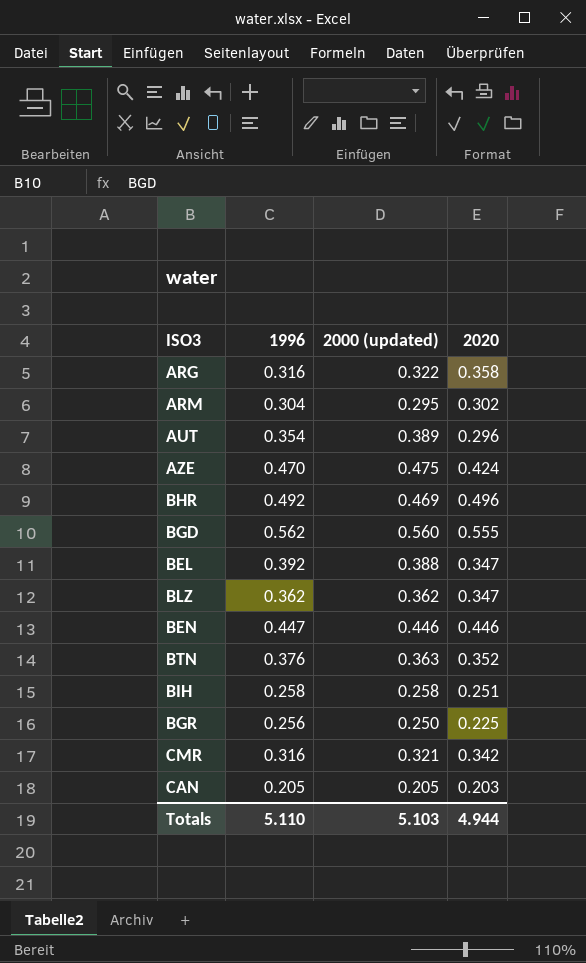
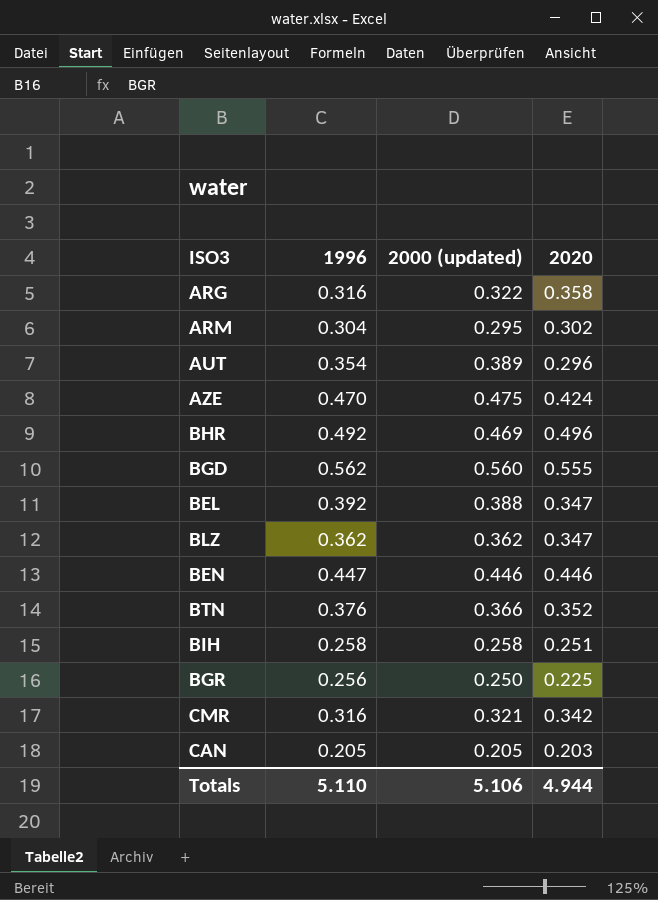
BTN | 2000 (updated): 0.363 -> 0.366
Totals | 2000 (updated): 5.103 -> 5.106

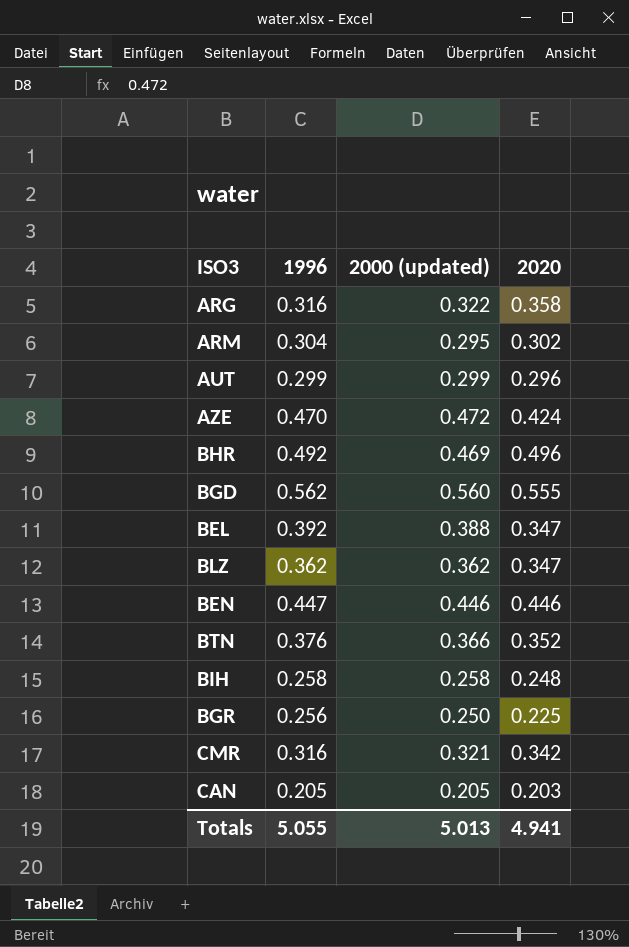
AUT | 1996: 0.354 -> 0.299
AUT | 2000 (updated): 0.389 -> 0.299
AZE | 2000 (updated): 0.475 -> 0.472
BIH | 2020: 0.251 -> 0.248
Totals | 1996: 5.110 -> 5.055
Totals | 2000 (updated): 5.106 -> 5.013
Totals | 2020: 4.944 -> 4.941

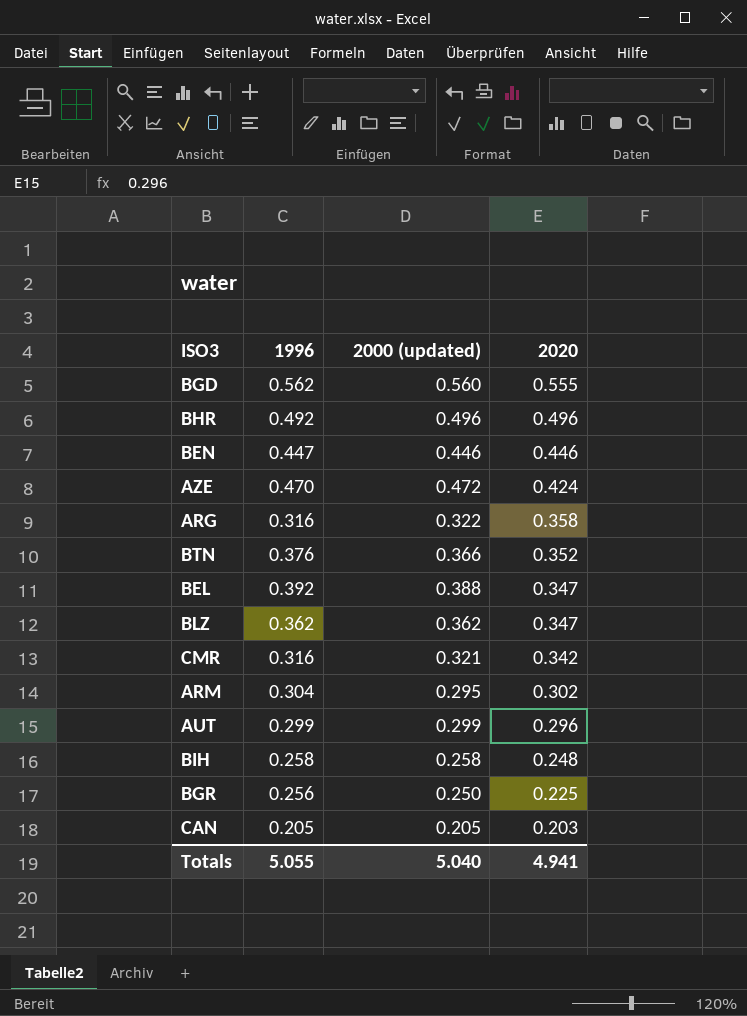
row order: none -> 2020 descending
BHR | 2000 (updated): 0.469 -> 0.496
Totals | 2000 (updated): 5.013 -> 5.040

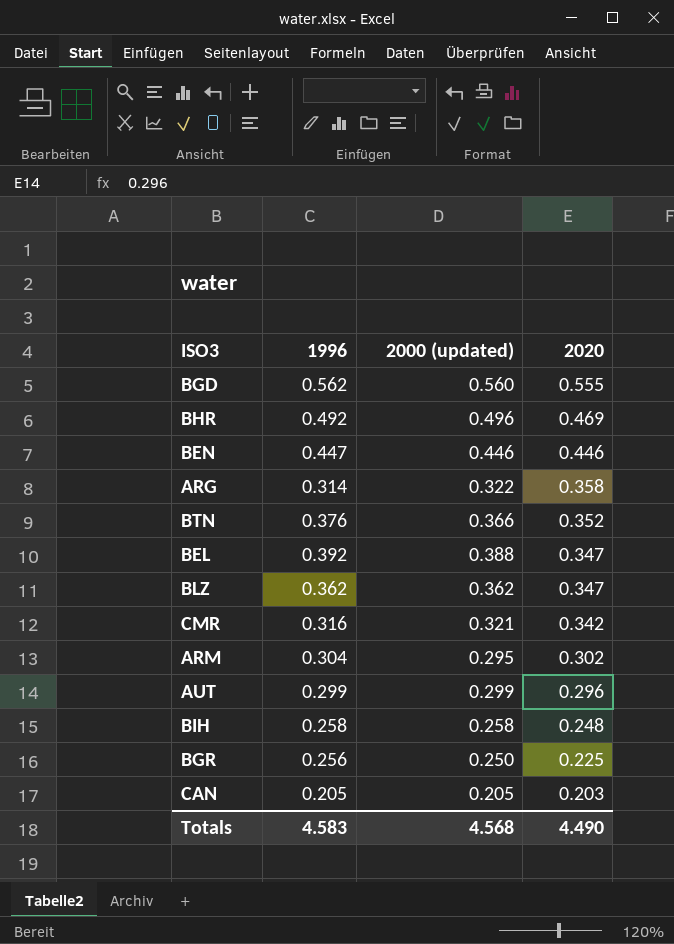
row AZE: 0.470 | 0.472 | 0.424 -> none
BHR | 2020: 0.496 -> 0.469
ARG | 1996: 0.316 -> 0.314
Totals | 1996: 5.055 -> 4.583
Totals | 2000 (updated): 5.040 -> 4.568
Totals | 2020: 4.941 -> 4.490

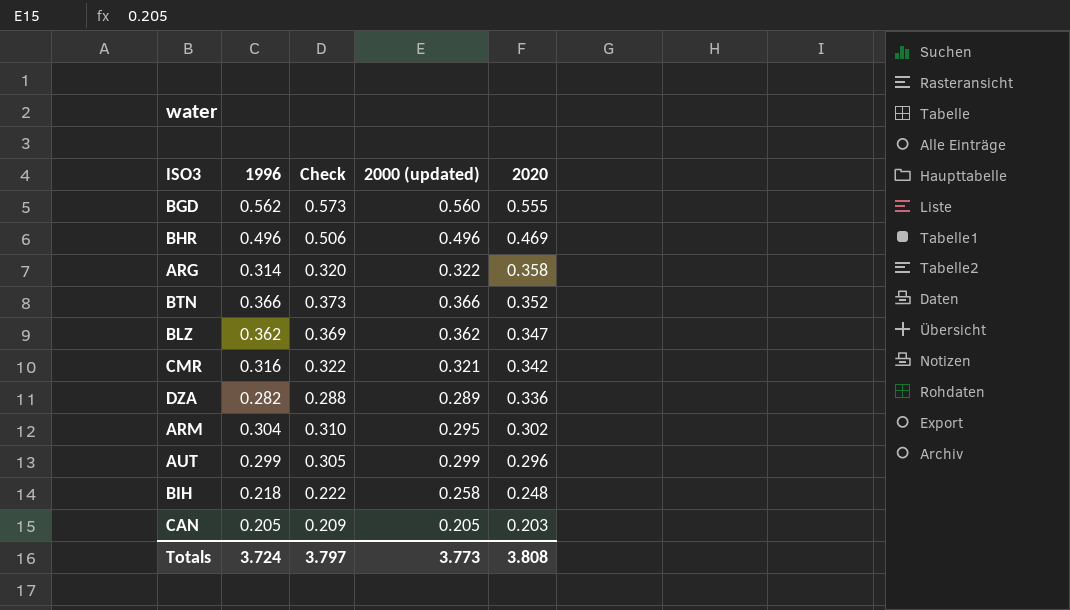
column Check | formula: none -> [1996] * 1.02
row BEN: 0.447 | 0.446 | 0.446 -> none
row BEL: 0.392 | 0.388 | 0.347 -> none
row BGR: 0.256 | 0.250 | 0.225 -> none
BHR | 1996: 0.492 -> 0.496
BTN | 1996: 0.376 -> 0.366
row DZA: none -> 0.282 | 0.288 | 0.289 | 0.336
BIH | 1996: 0.258 -> 0.218
Totals | 1996: 4.583 -> 3.724
Totals | 2000 (updated): 4.568 -> 3.773
Totals | 2020: 4.490 -> 3.808

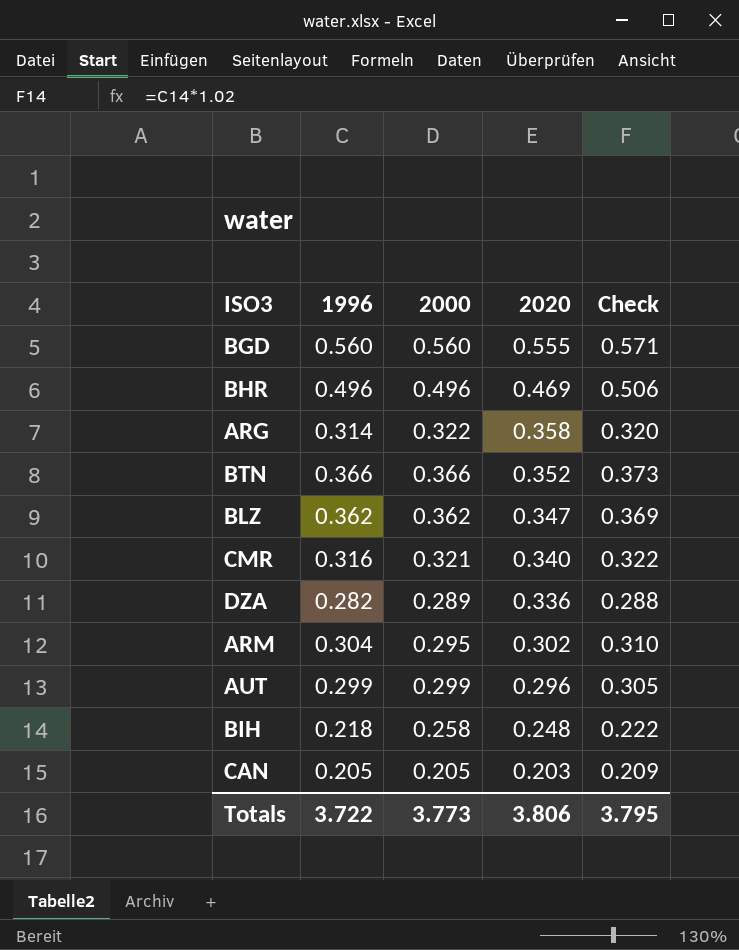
column name: 2000 (updated) -> 2000
column Check | position: 3 -> 5
BGD | 1996: 0.562 -> 0.560
BGD | Check: 0.573 -> 0.571
CMR | 2020: 0.342 -> 0.340
Totals | 1996: 3.724 -> 3.722
Totals | 2020: 3.808 -> 3.806
Totals | Check: 3.797 -> 3.795

